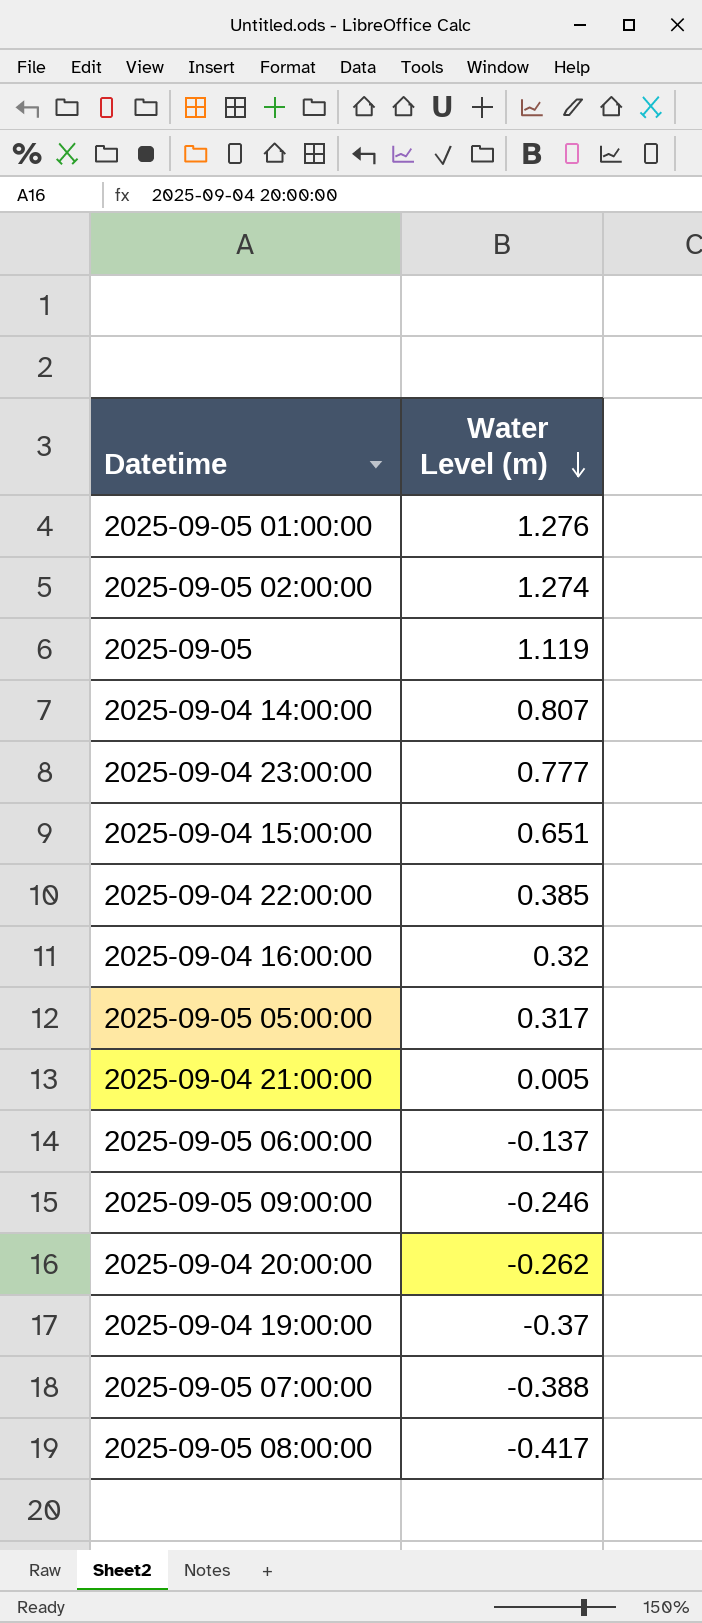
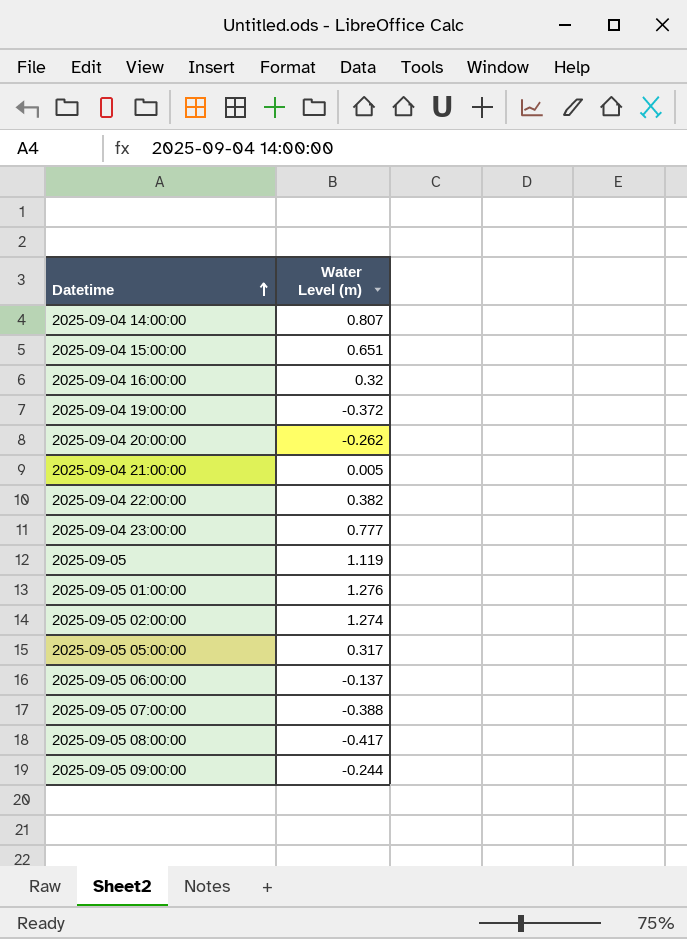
row order: Water Level (m) descending -> Datetime ascending
2025-09-04 19:00:00 | Water Level (m): -0.37 -> -0.372
2025-09-04 22:00:00 | Water Level (m): 0.385 -> 0.382
2025-09-05 09:00:00 | Water Level (m): -0.246 -> -0.244

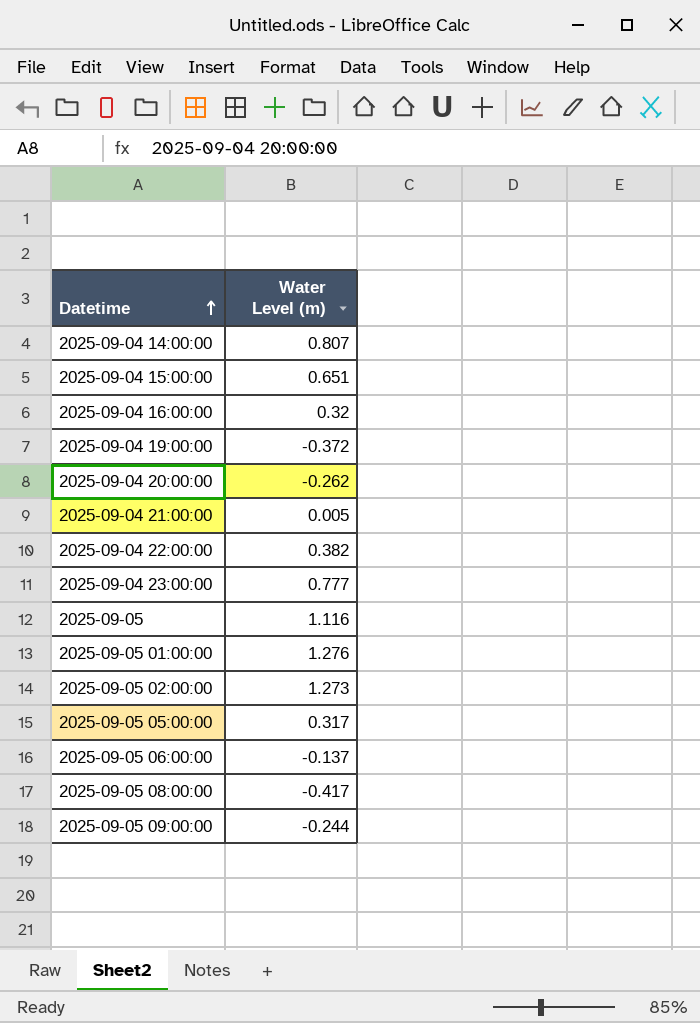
row 2025-09-05 07:00:00: -0.388 -> none
2025-09-05 | Water Level (m): 1.119 -> 1.116
2025-09-05 02:00:00 | Water Level (m): 1.274 -> 1.273

